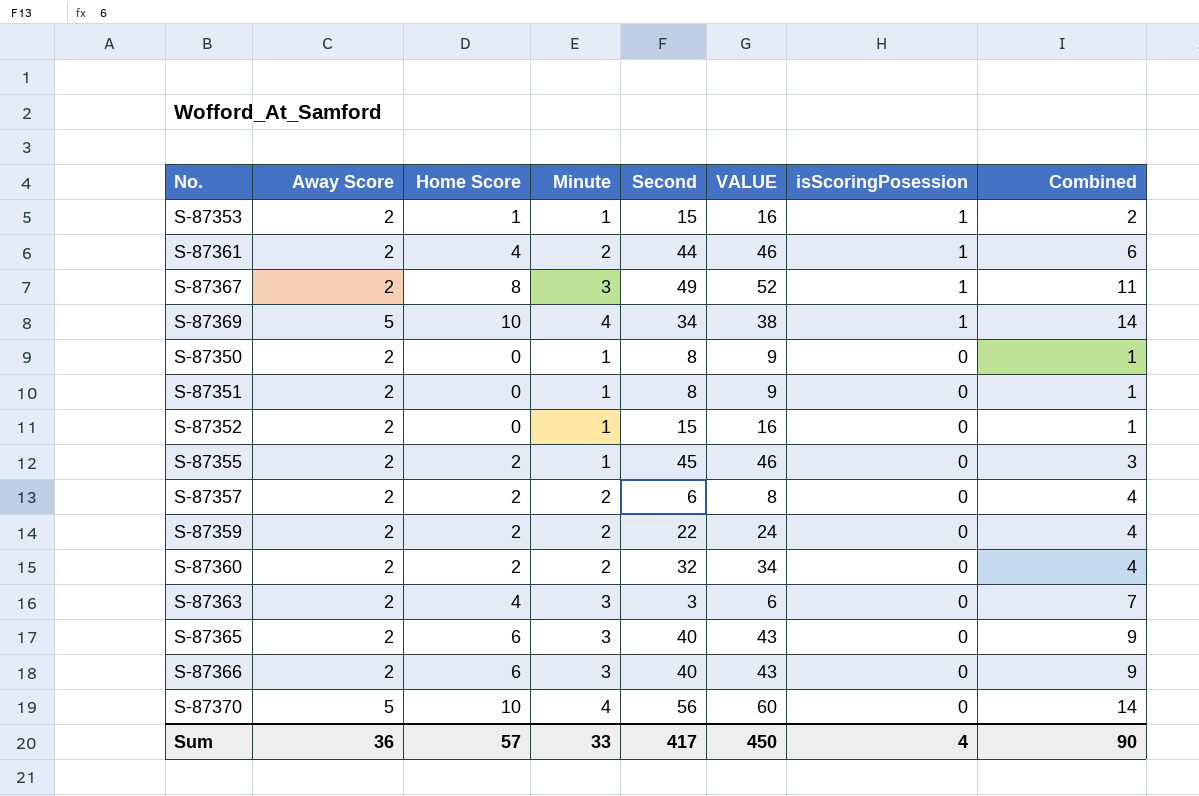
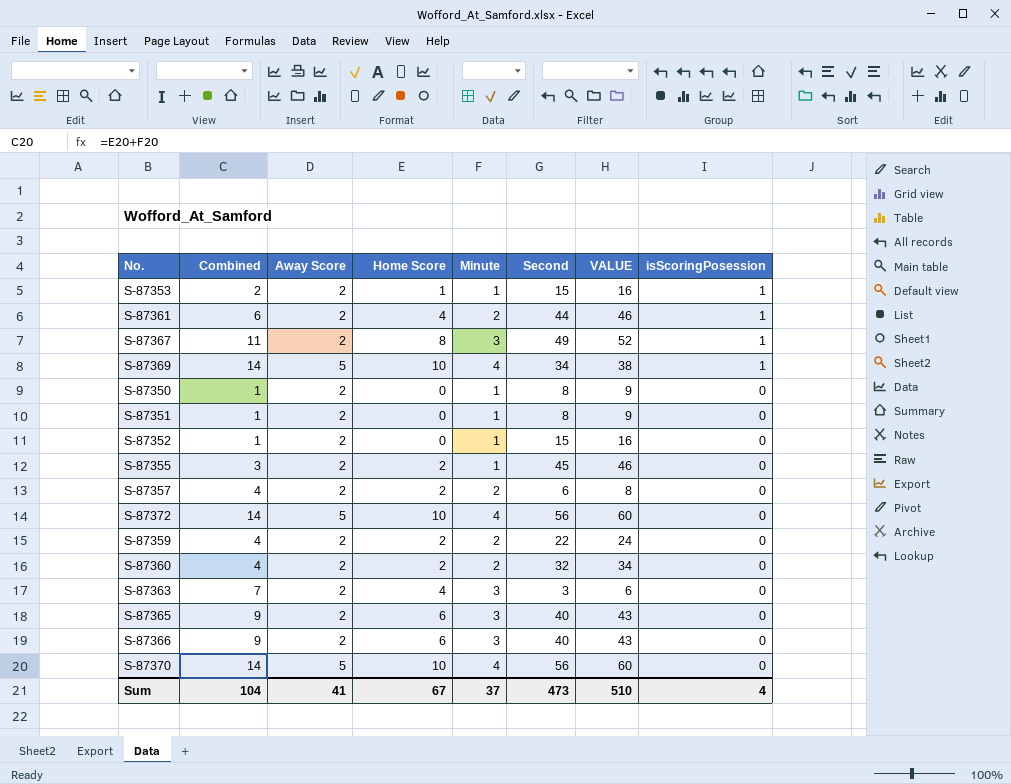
column Combined | position: 8 -> 2
row S-87372: none -> 14 | 5 | 10 | 4 | 56 | 60 | 0
Sum | Combined: 90 -> 104
Sum | Away Score: 36 -> 41
Sum | Home Score: 57 -> 67
Sum | Minute: 33 -> 37
Sum | Second: 417 -> 473
Sum | VALUE: 450 -> 510

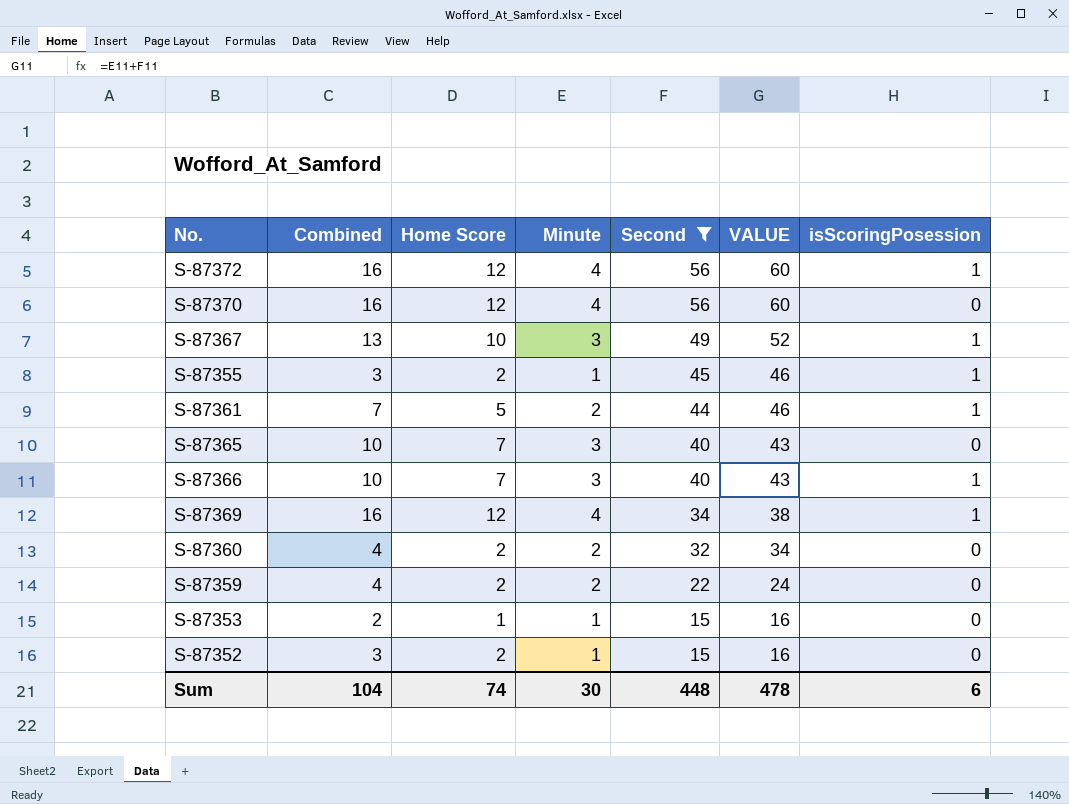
filter: none -> Second >= 15
row order: isScoringPosession descending -> Second descending
column Away Score | position: 3 -> none
S-87372 | Combined: 14 -> 16
S-87372 | Home Score: 10 -> 12
S-87372 | isScoringPosession: 0 -> 1
S-87370 | Combined: 14 -> 16
S-87370 | Home Score: 10 -> 12
S-87367 | Combined: 11 -> 13
S-87367 | Home Score: 8 -> 10
S-87355 | isScoringPosession: 0 -> 1
S-87361 | Combined: 6 -> 7
S-87361 | Home Score: 4 -> 5
S-87365 | Combined: 9 -> 10
S-87365 | Home Score: 6 -> 7
S-87366 | Combined: 9 -> 10
S-87366 | Home Score: 6 -> 7
S-87366 | isScoringPosession: 0 -> 1
S-87369 | Combined: 14 -> 16
S-87369 | Home Score: 10 -> 12
S-87353 | isScoringPosession: 1 -> 0
S-87352 | Combined: 1 -> 3
S-87352 | Home Score: 0 -> 2
Sum | Home Score: 67 -> 74
Sum | Minute: 37 -> 30
Sum | Second: 473 -> 448
Sum | VALUE: 510 -> 478
Sum | isScoringPosession: 4 -> 6

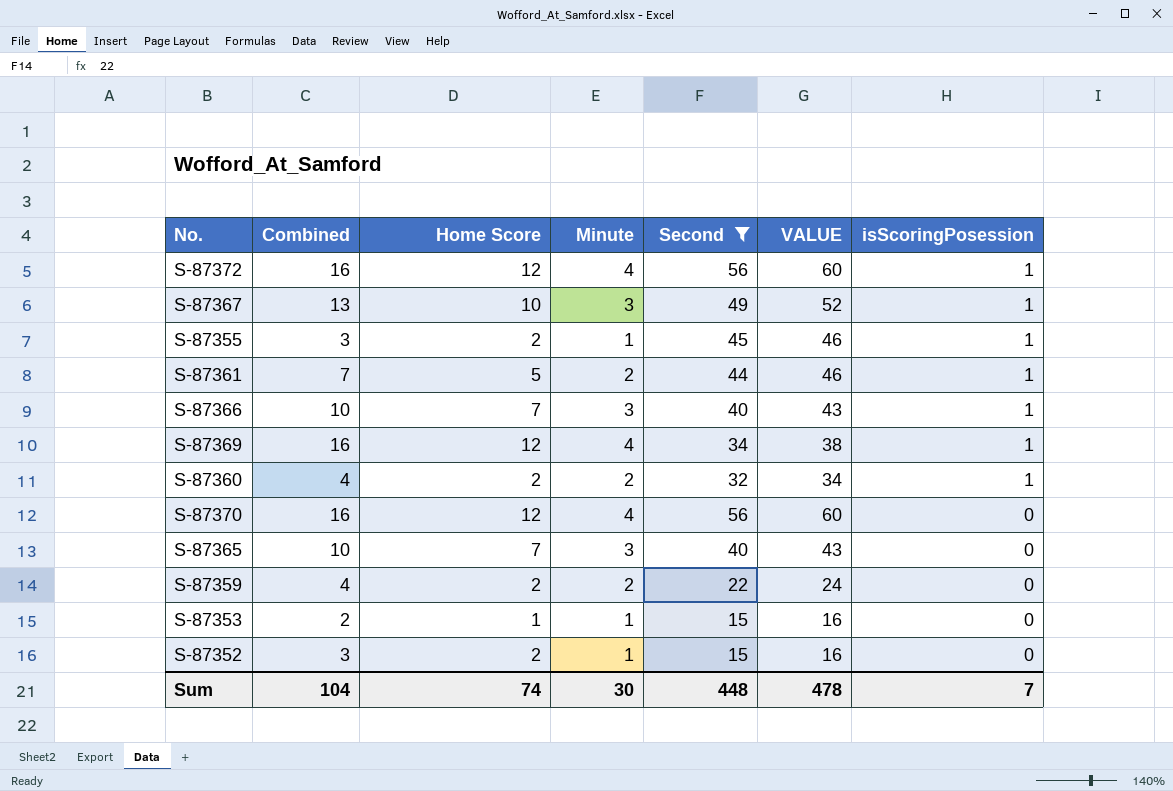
row order: Second descending -> isScoringPosession descending
S-87360 | isScoringPosession: 0 -> 1
Sum | isScoringPosession: 6 -> 7

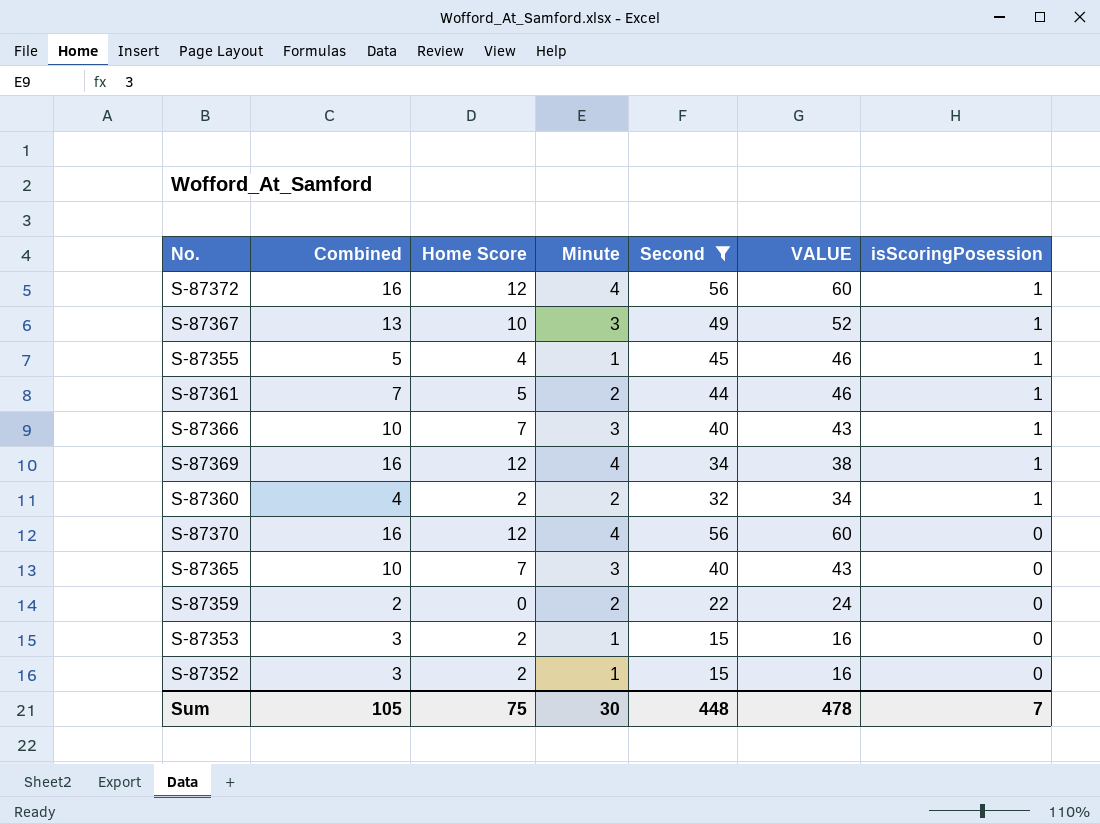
S-87355 | Combined: 3 -> 5
S-87355 | Home Score: 2 -> 4
S-87359 | Combined: 4 -> 2
S-87359 | Home Score: 2 -> 0
S-87353 | Combined: 2 -> 3
S-87353 | Home Score: 1 -> 2
Sum | Combined: 104 -> 105
Sum | Home Score: 74 -> 75

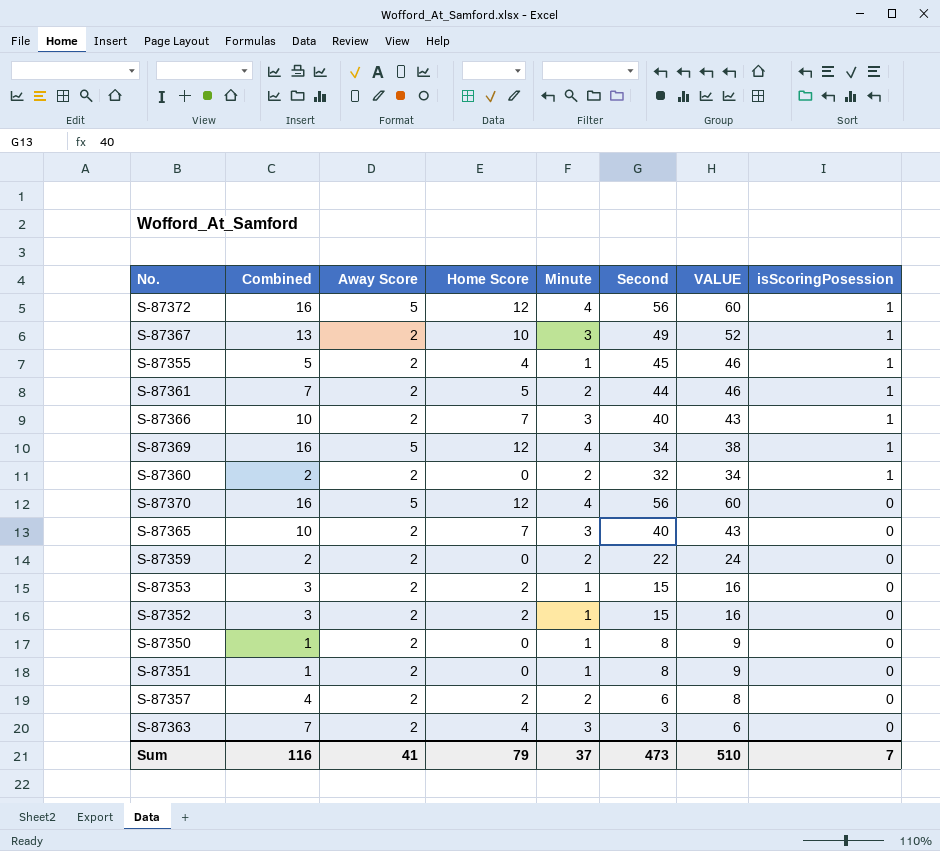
filter: Second >= 15 -> none
column Away Score | position: none -> 3
S-87360 | Combined: 4 -> 2
S-87360 | Home Score: 2 -> 0
Sum | Combined: 105 -> 116
Sum | Home Score: 75 -> 79
Sum | Minute: 30 -> 37
Sum | Second: 448 -> 473
Sum | VALUE: 478 -> 510

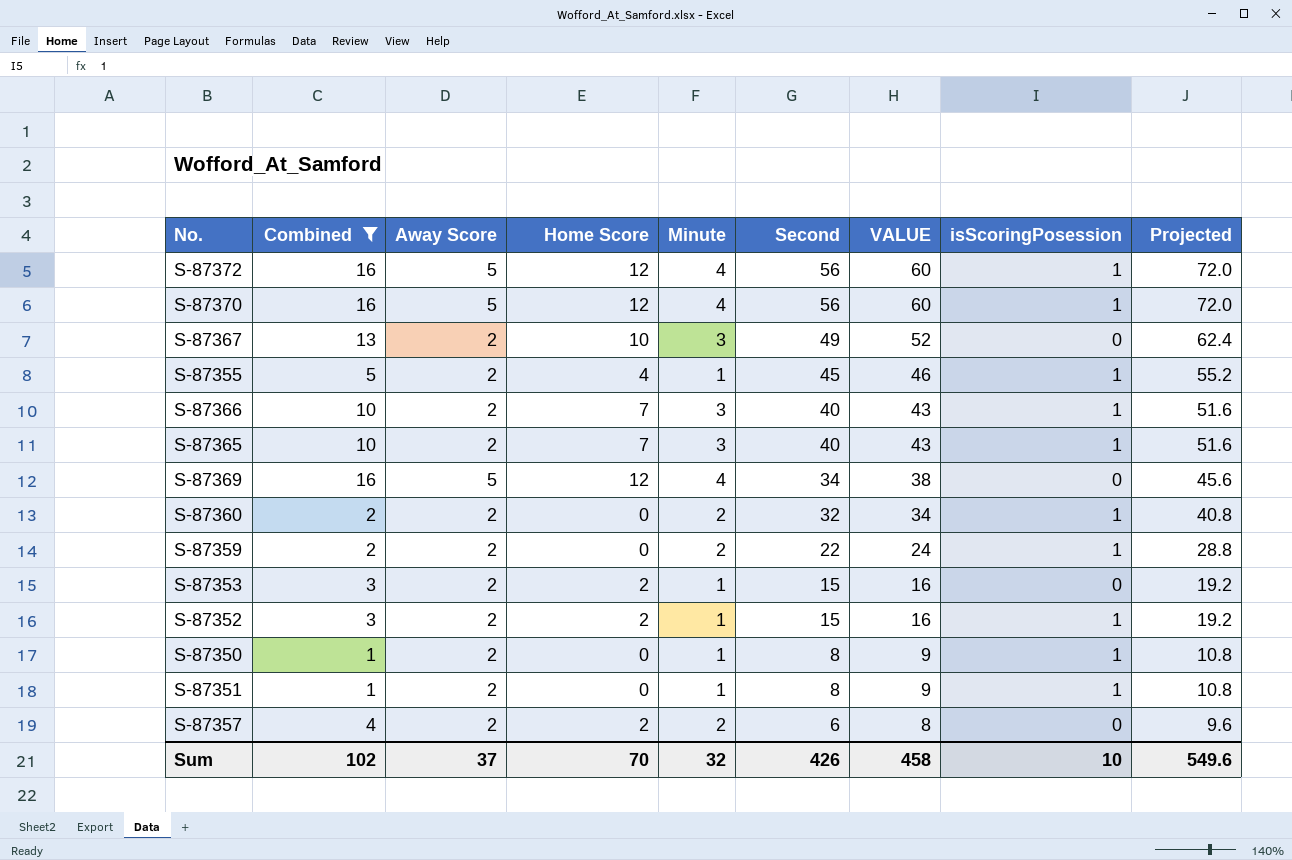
filter: none -> Combined != 7
row order: isScoringPosession descending -> Second descending
column Projected | formula: none -> [VALUE] * 1.2
S-87370 | isScoringPosession: 0 -> 1
S-87367 | isScoringPosession: 1 -> 0
S-87365 | isScoringPosession: 0 -> 1
S-87369 | isScoringPosession: 1 -> 0
S-87359 | isScoringPosession: 0 -> 1
S-87352 | isScoringPosession: 0 -> 1
S-87350 | isScoringPosession: 0 -> 1
S-87351 | isScoringPosession: 0 -> 1
Sum | Combined: 116 -> 102
Sum | Away Score: 41 -> 37
Sum | Home Score: 79 -> 70
Sum | Minute: 37 -> 32
Sum | Second: 473 -> 426
Sum | VALUE: 510 -> 458
Sum | isScoringPosession: 7 -> 10

